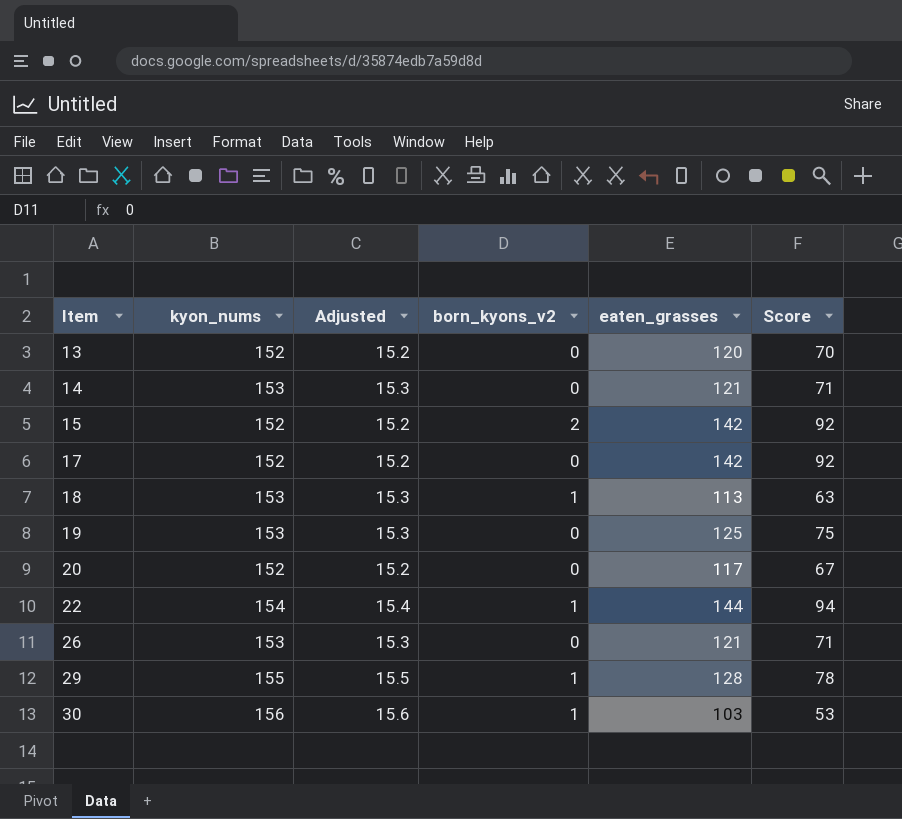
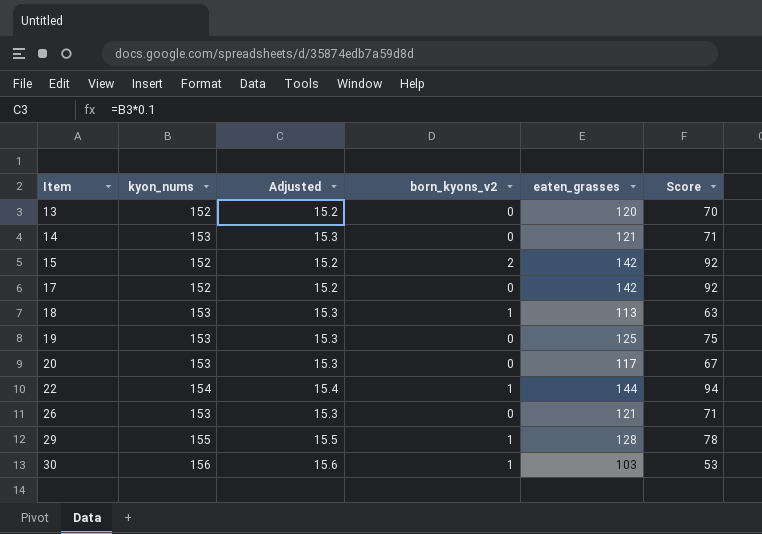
20 | kyon_nums: 152 -> 153
20 | Adjusted: 15.2 -> 15.3

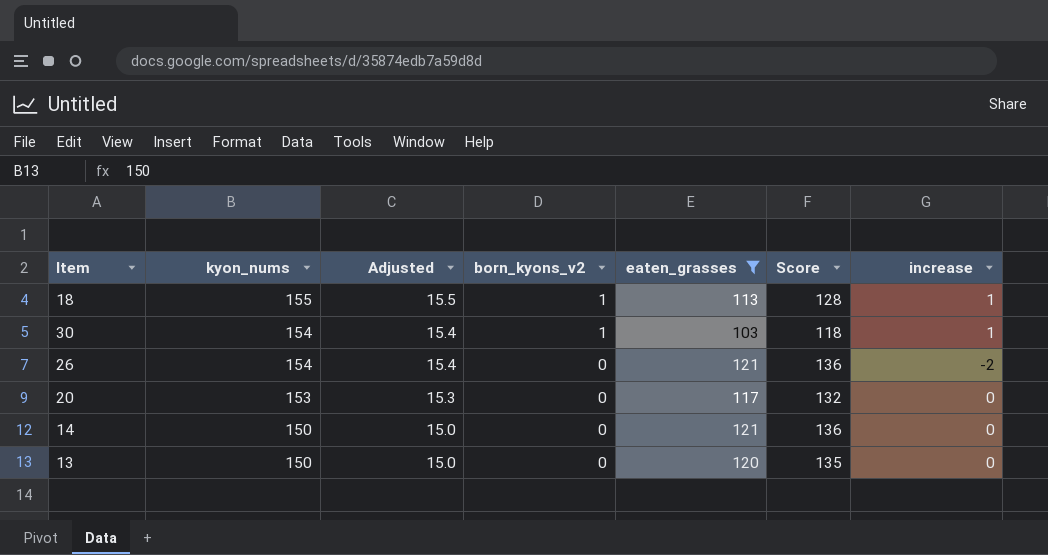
filter: none -> eaten_grasses <= 121
row order: Item ascending -> kyon_nums descending
column Score | formula: [eaten_grasses] - 50 -> [eaten_grasses] + 15
column increase | position: none -> 7
18 | kyon_nums: 153 -> 155
18 | Adjusted: 15.3 -> 15.5
30 | kyon_nums: 156 -> 154
30 | Adjusted: 15.6 -> 15.4
26 | kyon_nums: 153 -> 154
26 | Adjusted: 15.3 -> 15.4
14 | kyon_nums: 153 -> 150
14 | Adjusted: 15.3 -> 15.0
13 | kyon_nums: 152 -> 150
13 | Adjusted: 15.2 -> 15.0

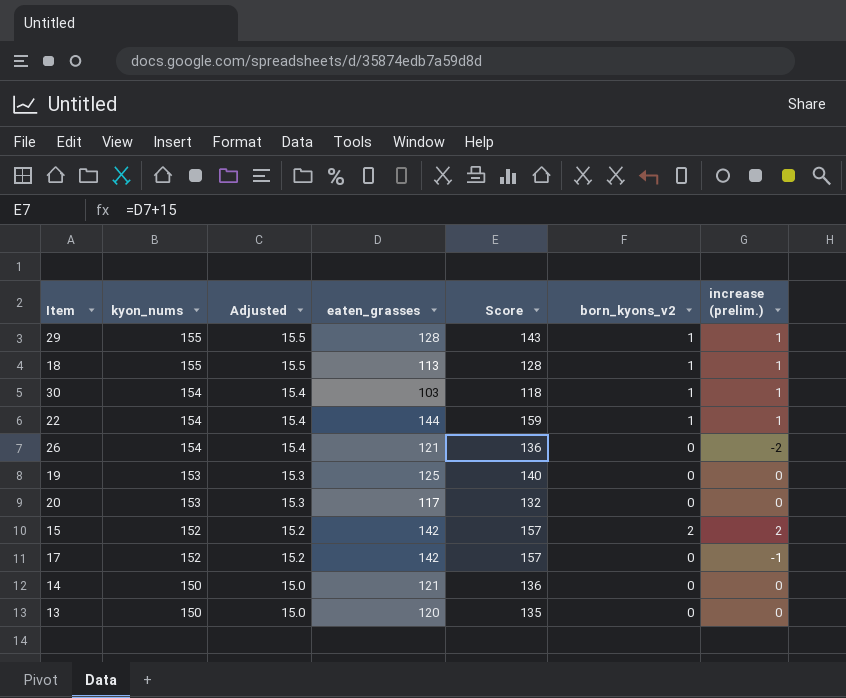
filter: eaten_grasses <= 121 -> none
column born_kyons_v2 | position: 4 -> 6
column name: increase -> increase (prelim.)

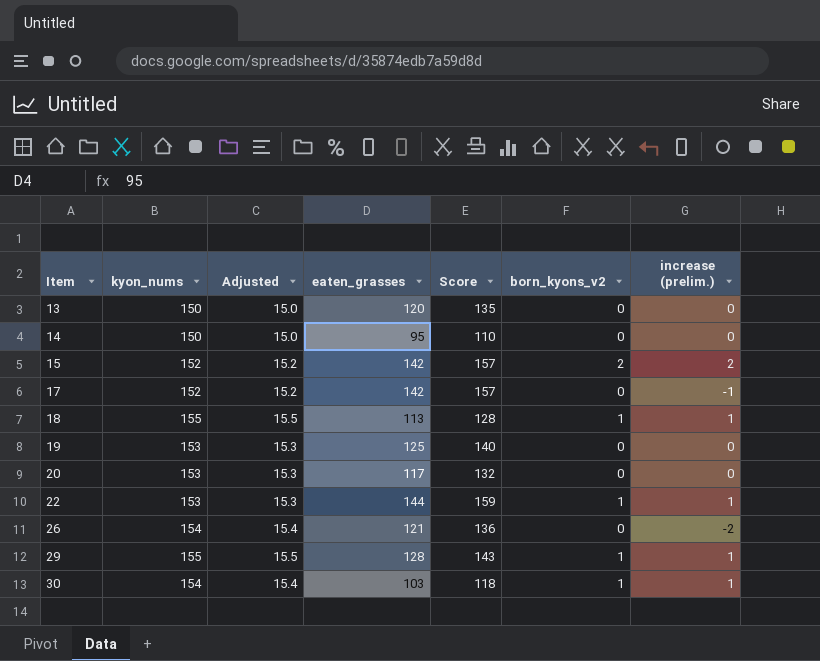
row order: kyon_nums descending -> Item ascending
14 | eaten_grasses: 121 -> 95
14 | Score: 136 -> 110
22 | kyon_nums: 154 -> 153
22 | Adjusted: 15.4 -> 15.3

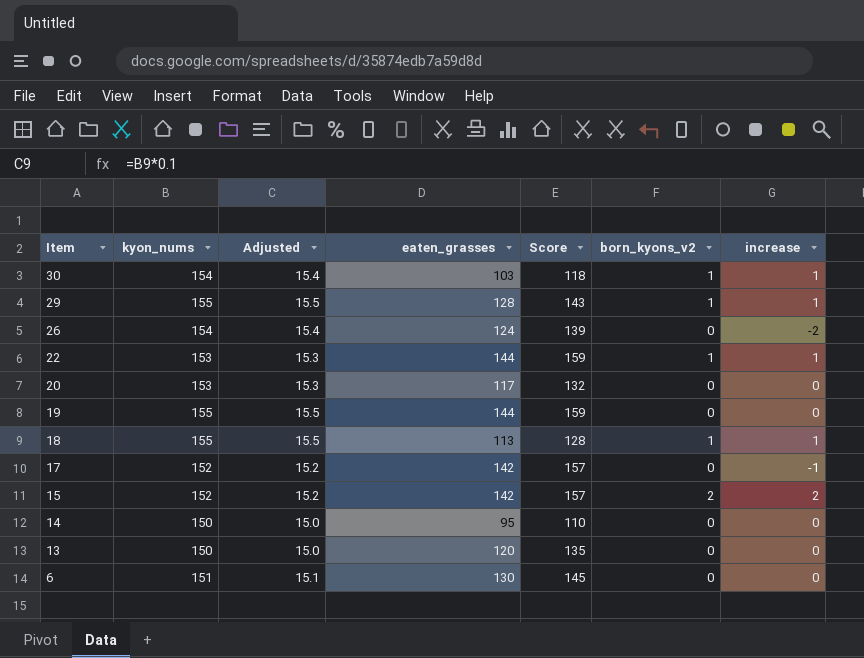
row order: Item ascending -> Item descending
column name: increase (prelim.) -> increase
26 | eaten_grasses: 121 -> 124
26 | Score: 136 -> 139
19 | kyon_nums: 153 -> 155
19 | Adjusted: 15.3 -> 15.5
19 | eaten_grasses: 125 -> 144
19 | Score: 140 -> 159
row 6: none -> 151 | 15.1 | 130 | 145 | 0 | 0

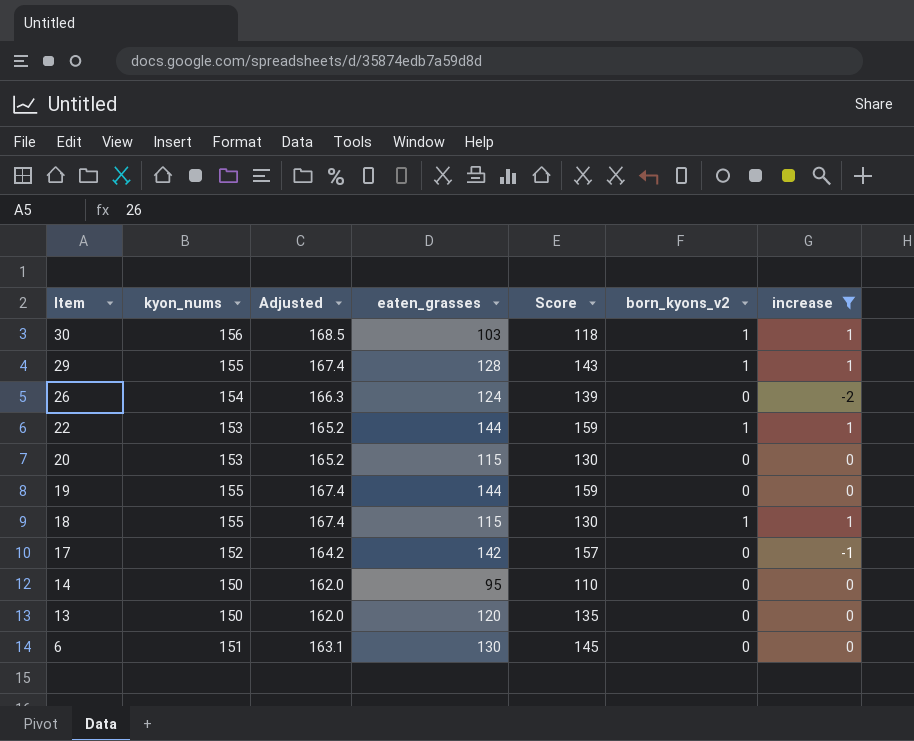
filter: none -> increase != 2
column Adjusted | formula: [kyon_nums] * 0.1 -> [kyon_nums] * 1.08
30 | kyon_nums: 154 -> 156
20 | eaten_grasses: 117 -> 115
20 | Score: 132 -> 130
18 | eaten_grasses: 113 -> 115
18 | Score: 128 -> 130

